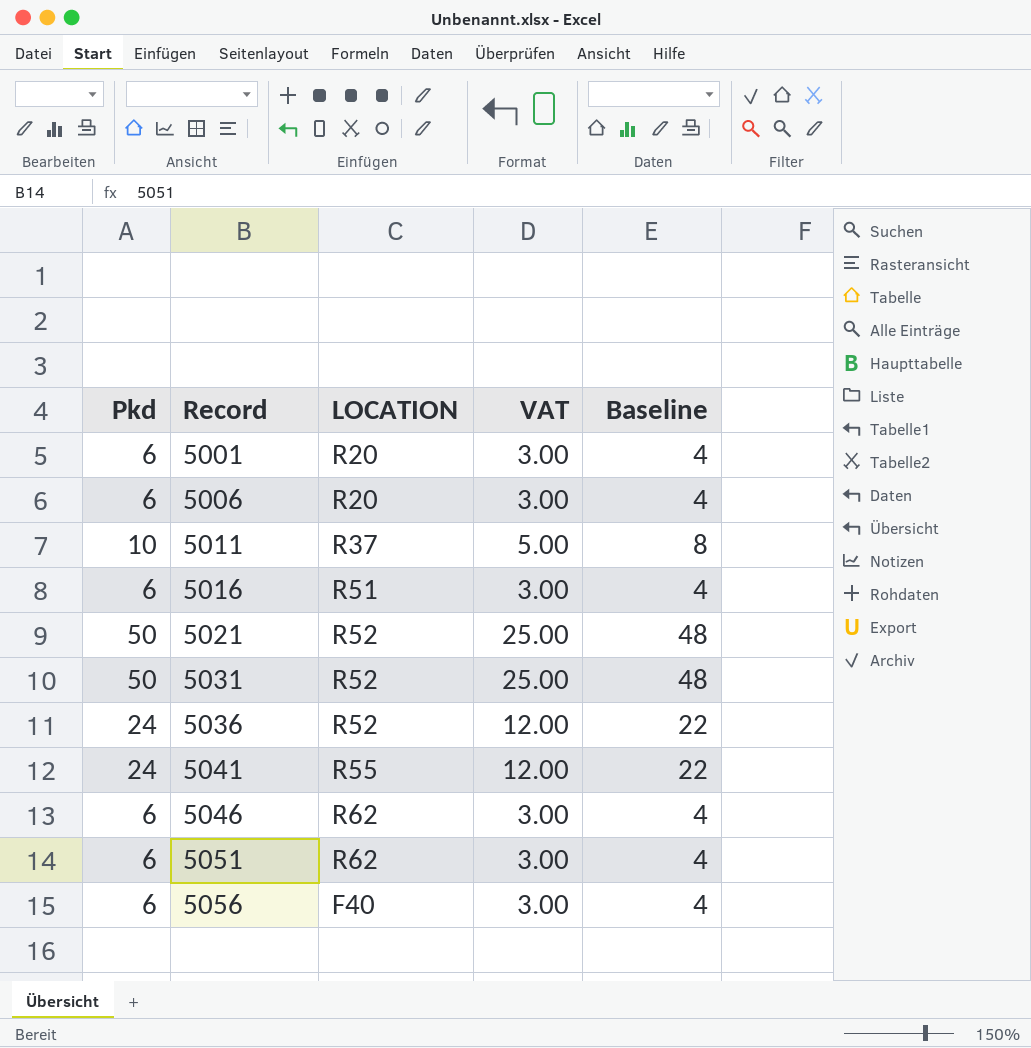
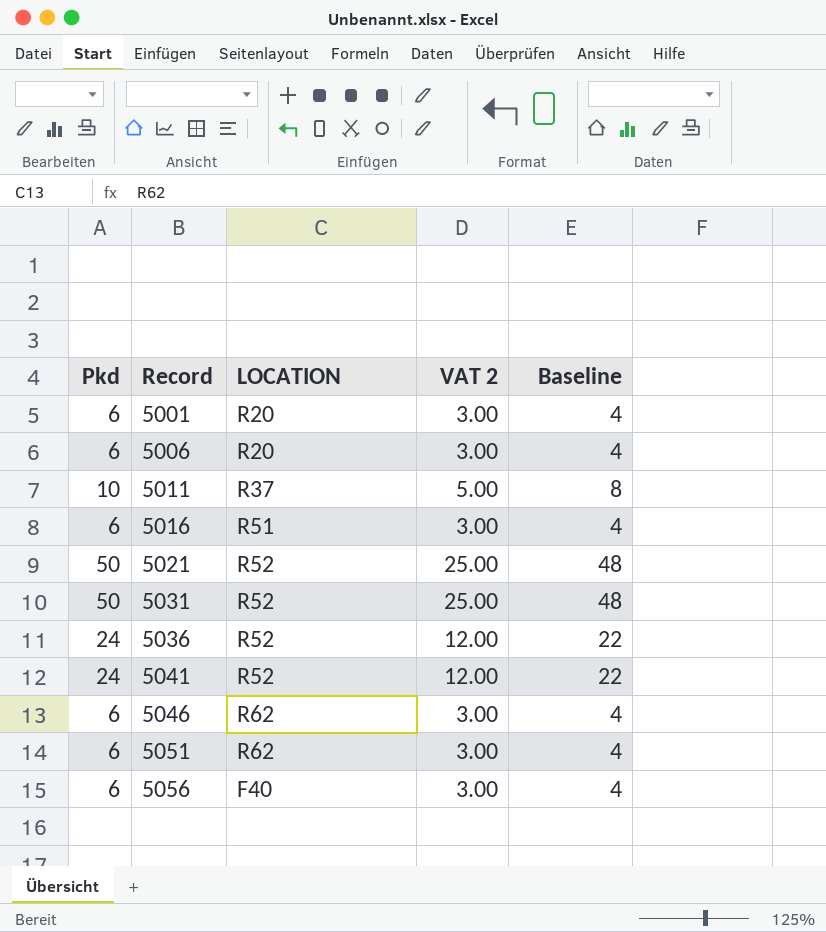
column name: VAT -> VAT 2
5041 | LOCATION: R55 -> R52

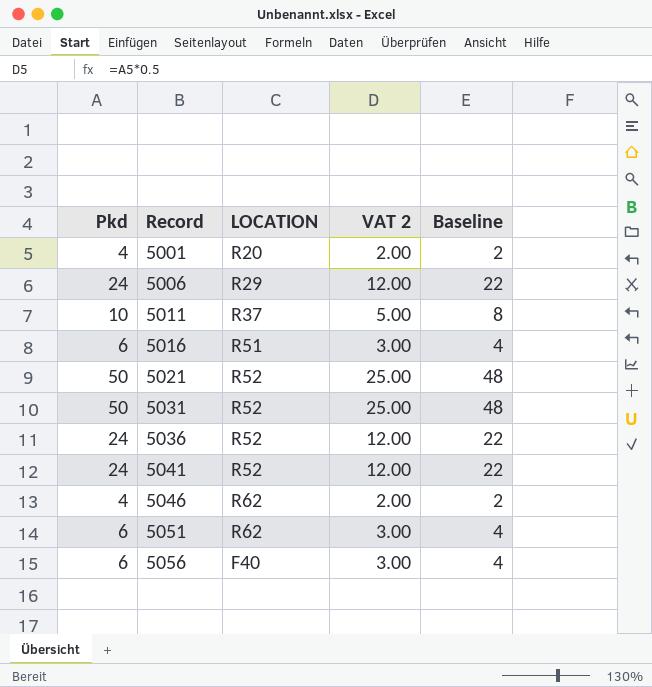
5001 | Pkd: 6 -> 4
5001 | VAT 2: 3.00 -> 2.00
5001 | Baseline: 4 -> 2
5006 | Pkd: 6 -> 24
5006 | LOCATION: R20 -> R29
5006 | VAT 2: 3.00 -> 12.00
5006 | Baseline: 4 -> 22
5046 | Pkd: 6 -> 4
5046 | VAT 2: 3.00 -> 2.00
5046 | Baseline: 4 -> 2

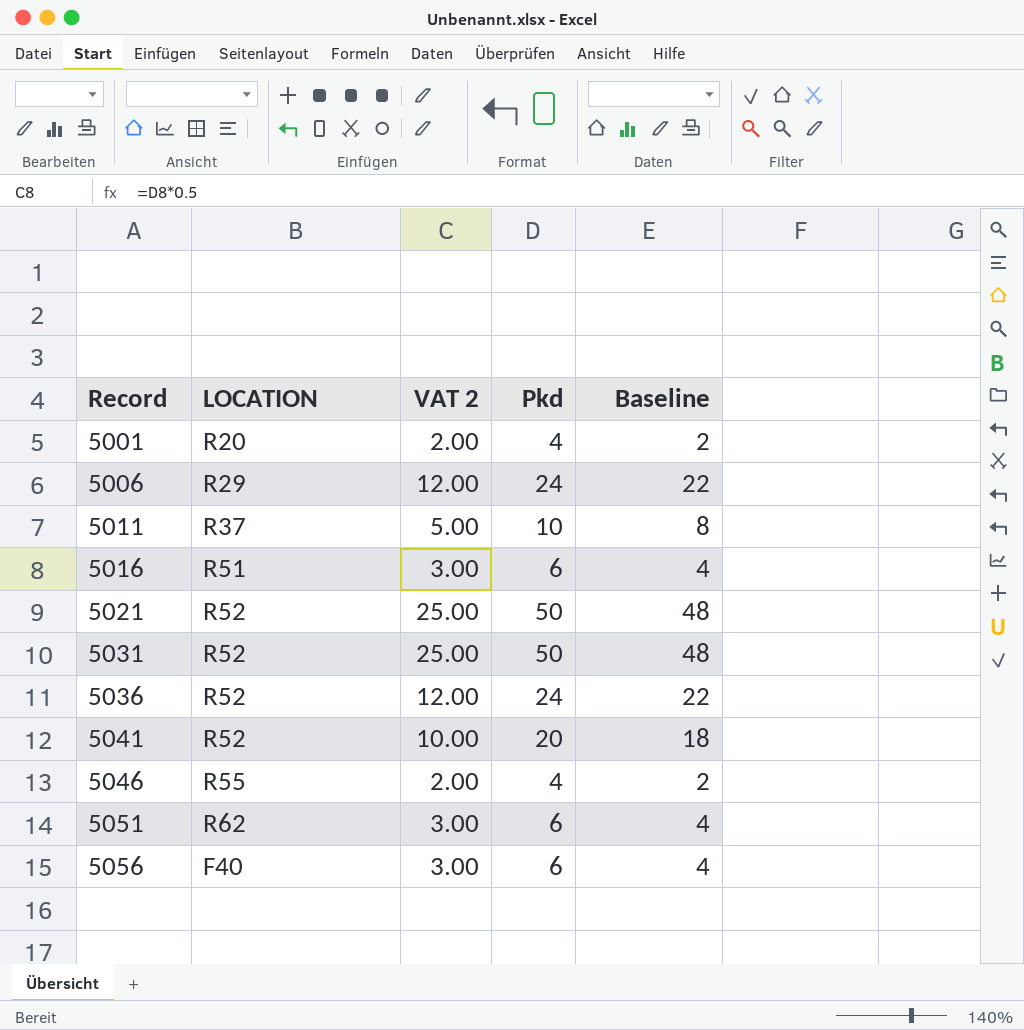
column Pkd | position: 1 -> 4
5041 | VAT 2: 12.00 -> 10.00
5041 | Pkd: 24 -> 20
5041 | Baseline: 22 -> 18
5046 | LOCATION: R62 -> R55

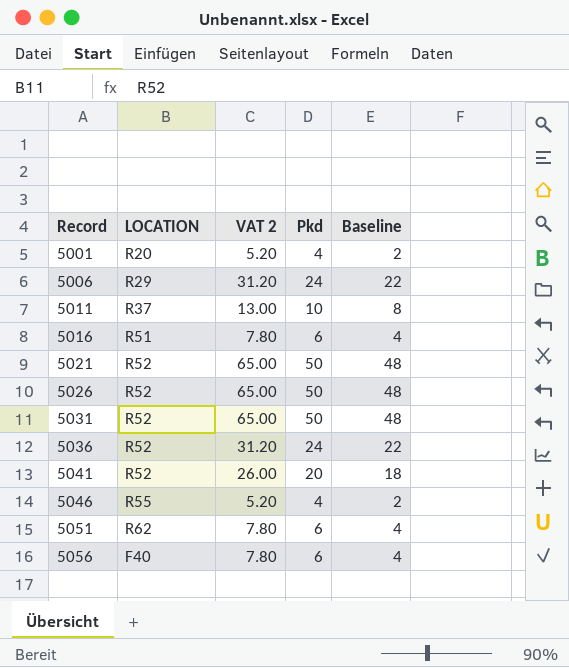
column VAT 2 | formula: [Pkd] * 0.5 -> [Pkd] * 1.3
row 5026: none -> R52 | 65.00 | 50 | 48

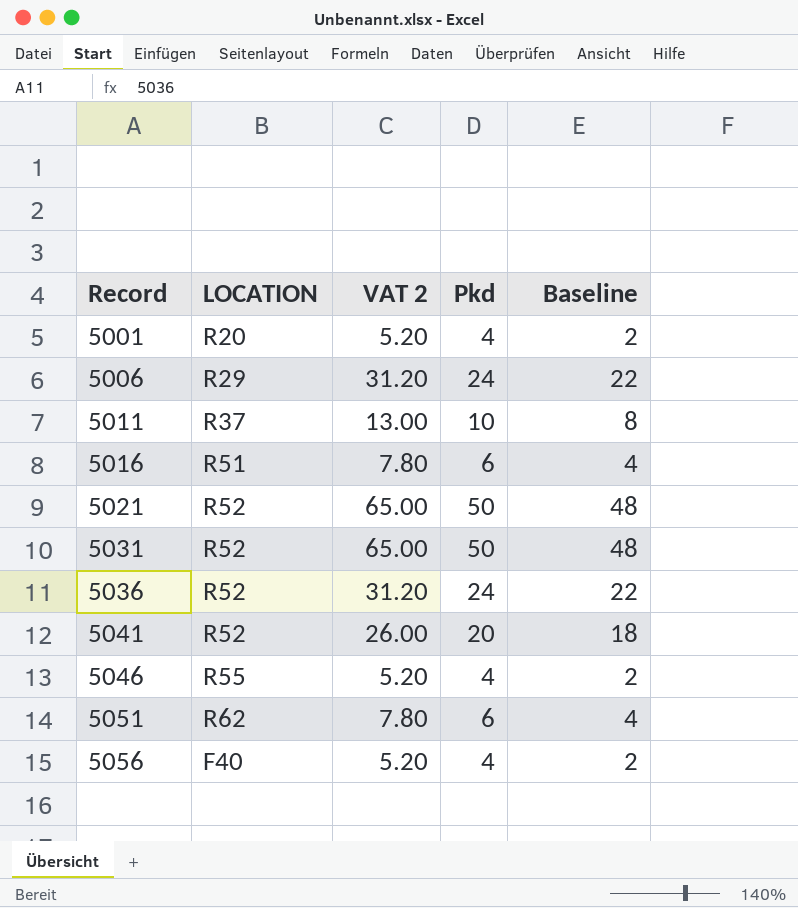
row 5026: R52 | 65.00 | 50 | 48 -> none
5056 | VAT 2: 7.80 -> 5.20
5056 | Pkd: 6 -> 4
5056 | Baseline: 4 -> 2

